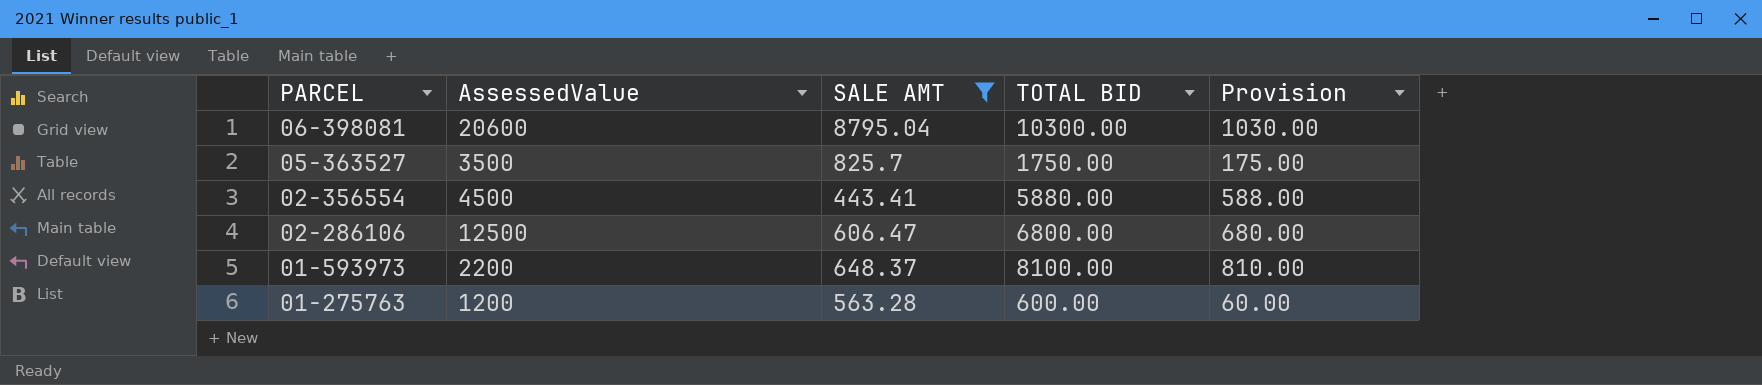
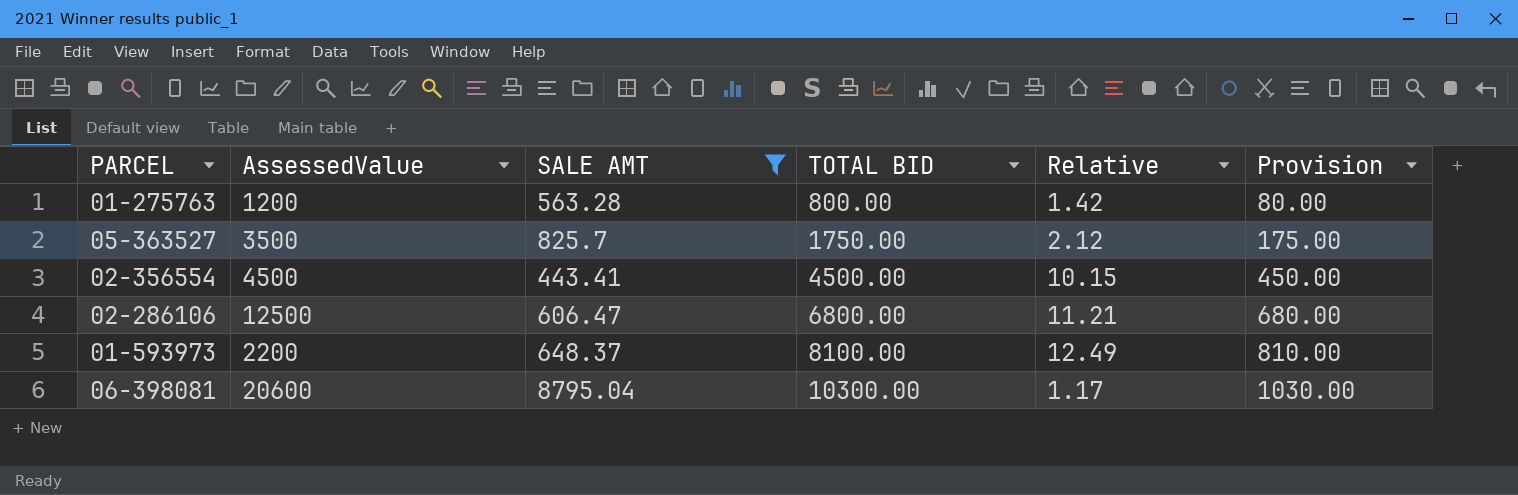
row order: PARCEL descending -> TOTAL BID ascending
column Relative | formula: none -> [TOTAL BID] / [SALE AMT]
01-275763 | TOTAL BID: 600.00 -> 800.00
01-275763 | Provision: 60.00 -> 80.00
02-356554 | TOTAL BID: 5880.00 -> 4500.00
02-356554 | Provision: 588.00 -> 450.00

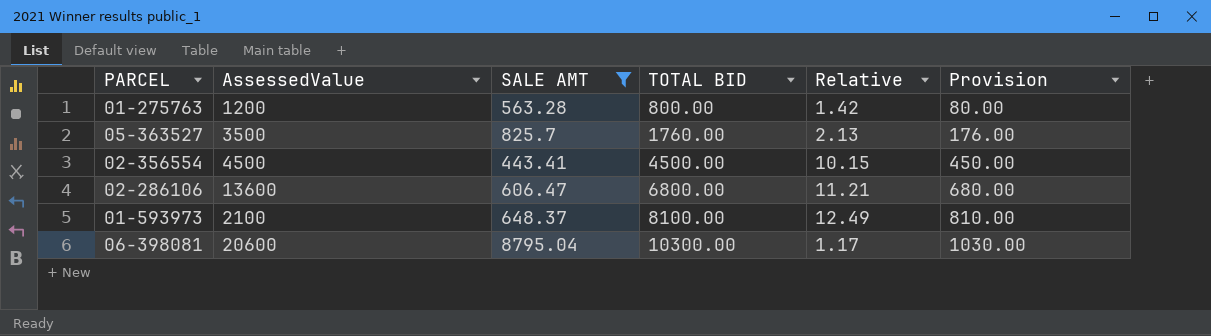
05-363527 | TOTAL BID: 1750.00 -> 1760.00
05-363527 | Relative: 2.12 -> 2.13
05-363527 | Provision: 175.00 -> 176.00
02-286106 | AssessedValue: 12500 -> 13600
01-593973 | AssessedValue: 2200 -> 2100

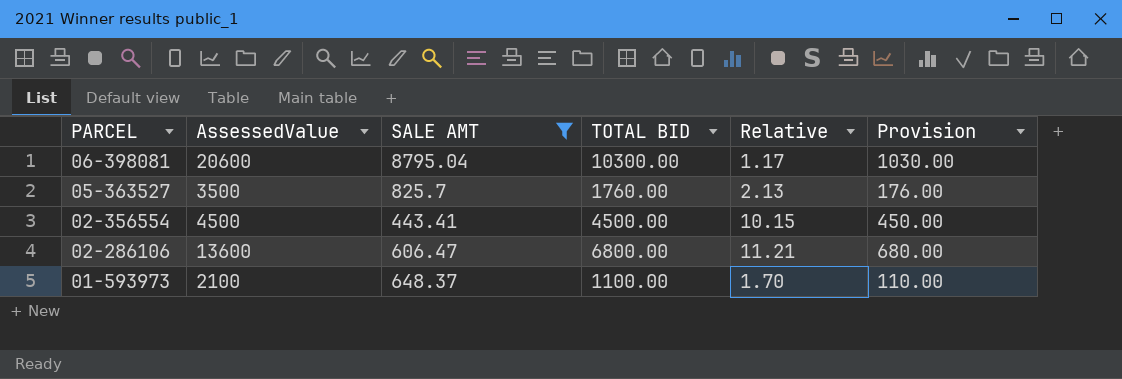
row order: TOTAL BID ascending -> PARCEL descending
row 01-275763: 1200 | 563.28 | 800.00 | 1.42 | 80.00 -> none
01-593973 | TOTAL BID: 8100.00 -> 1100.00
01-593973 | Relative: 12.49 -> 1.70
01-593973 | Provision: 810.00 -> 110.00

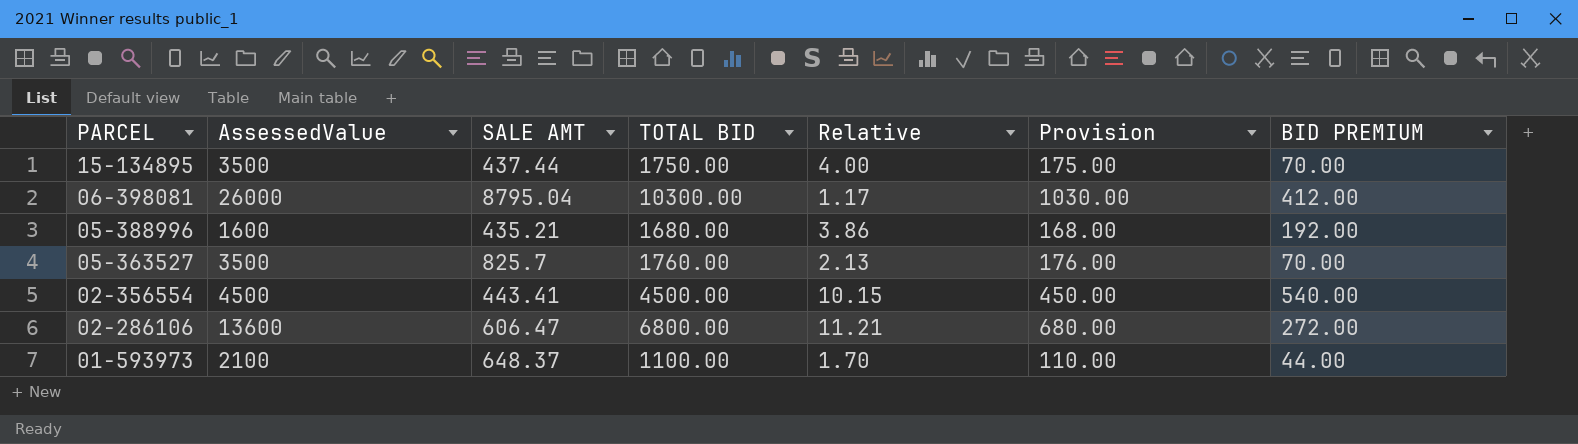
filter: SALE AMT >= 443.41 -> none
column BID PREMIUM | position: none -> 7
06-398081 | AssessedValue: 20600 -> 26000

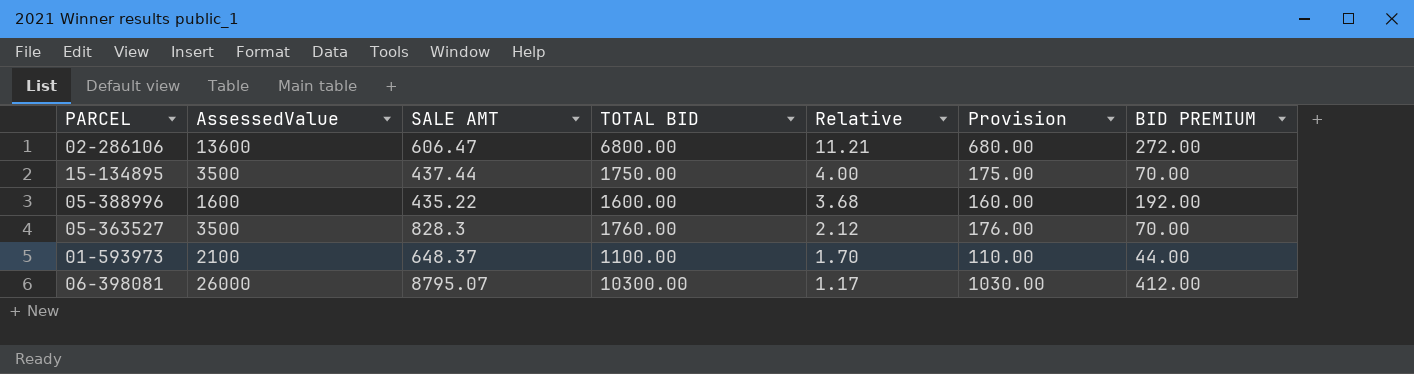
row order: PARCEL descending -> Relative descending
row 02-356554: 4500 | 443.41 | 4500.00 | 10.15 | 450.00 | 540.00 -> none
05-388996 | SALE AMT: 435.21 -> 435.22
05-388996 | TOTAL BID: 1680.00 -> 1600.00
05-388996 | Relative: 3.86 -> 3.68
05-388996 | Provision: 168.00 -> 160.00
05-363527 | SALE AMT: 825.7 -> 828.3
05-363527 | Relative: 2.13 -> 2.12
06-398081 | SALE AMT: 8795.04 -> 8795.07

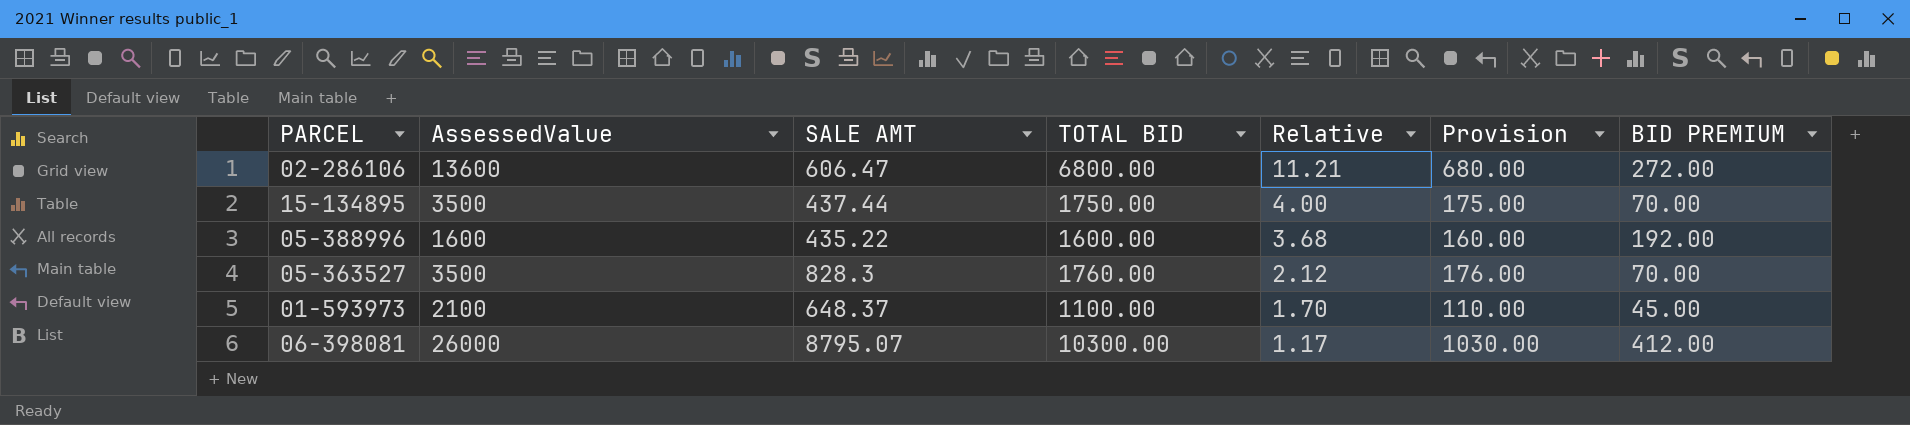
01-593973 | BID PREMIUM: 44.00 -> 45.00

